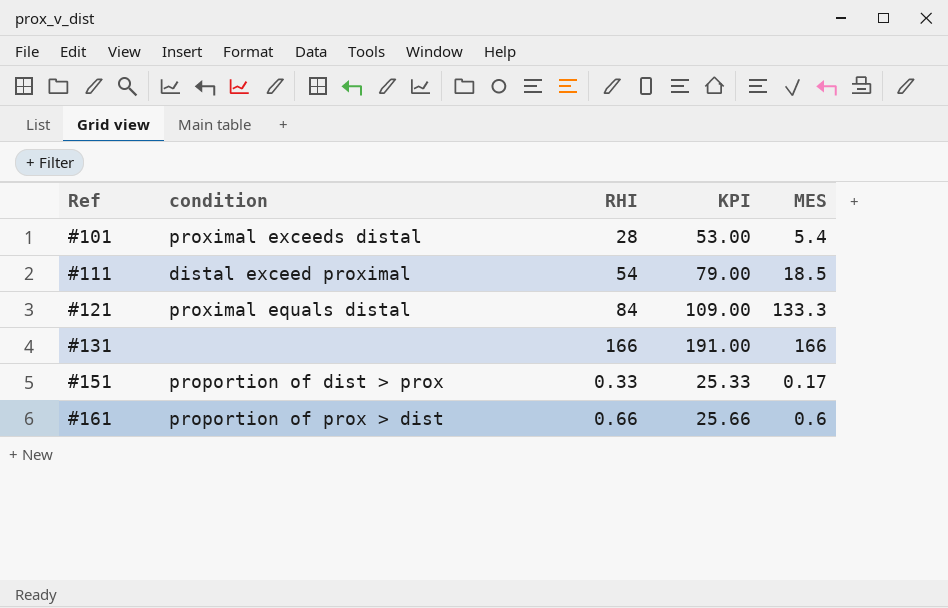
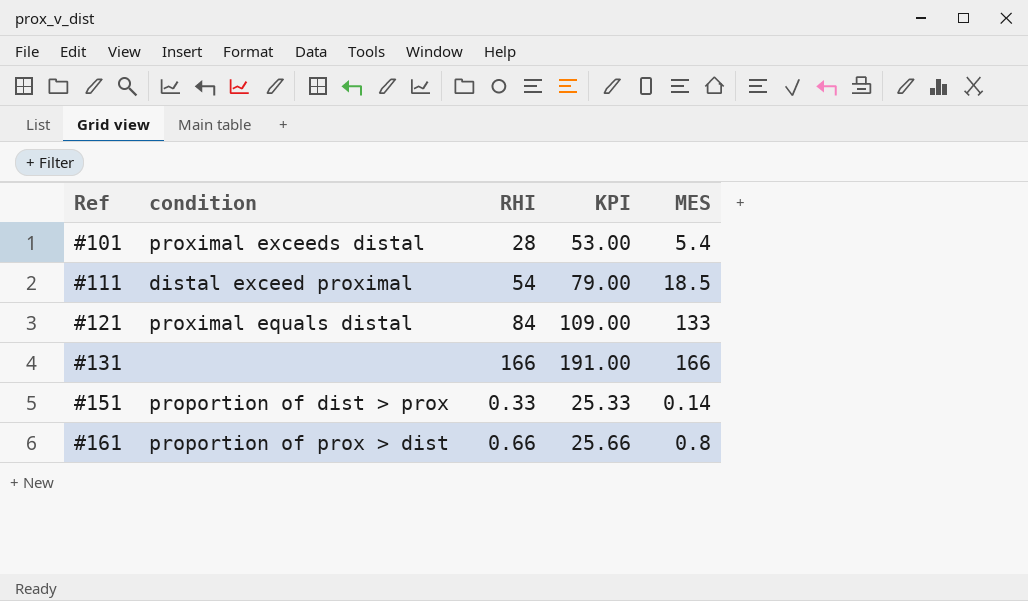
#121 | MES: 133.3 -> 133
#151 | MES: 0.17 -> 0.14
#161 | MES: 0.6 -> 0.8

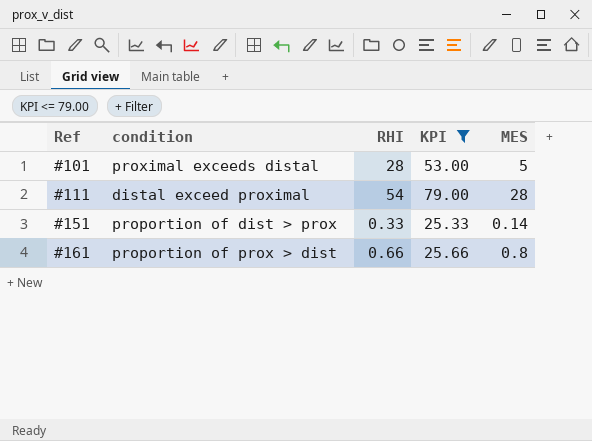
filter: none -> KPI <= 79.00
#101 | MES: 5.4 -> 5
#111 | MES: 18.5 -> 28

